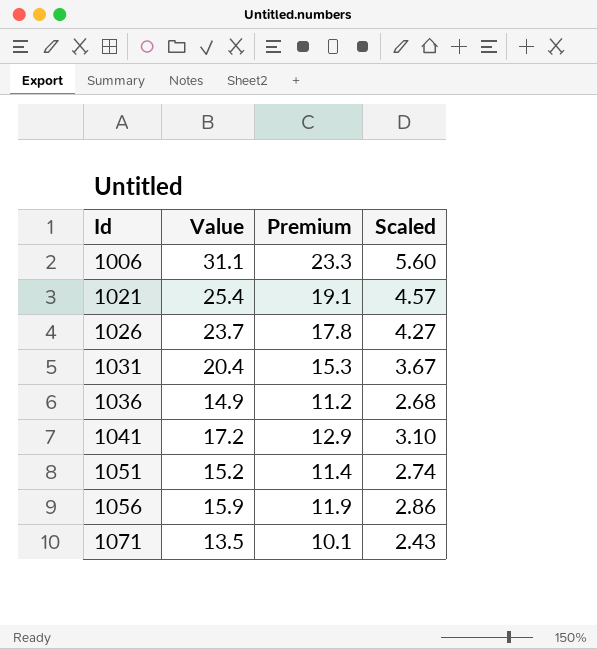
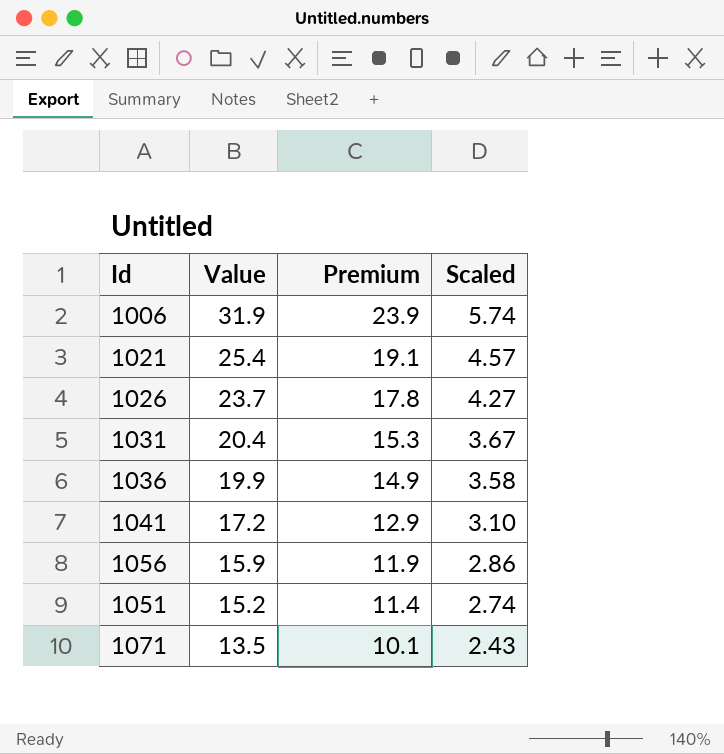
row order: Id ascending -> Value descending
1006 | Value: 31.1 -> 31.9
1006 | Premium: 23.3 -> 23.9
1006 | Scaled: 5.60 -> 5.74
1036 | Value: 14.9 -> 19.9
1036 | Premium: 11.2 -> 14.9
1036 | Scaled: 2.68 -> 3.58

